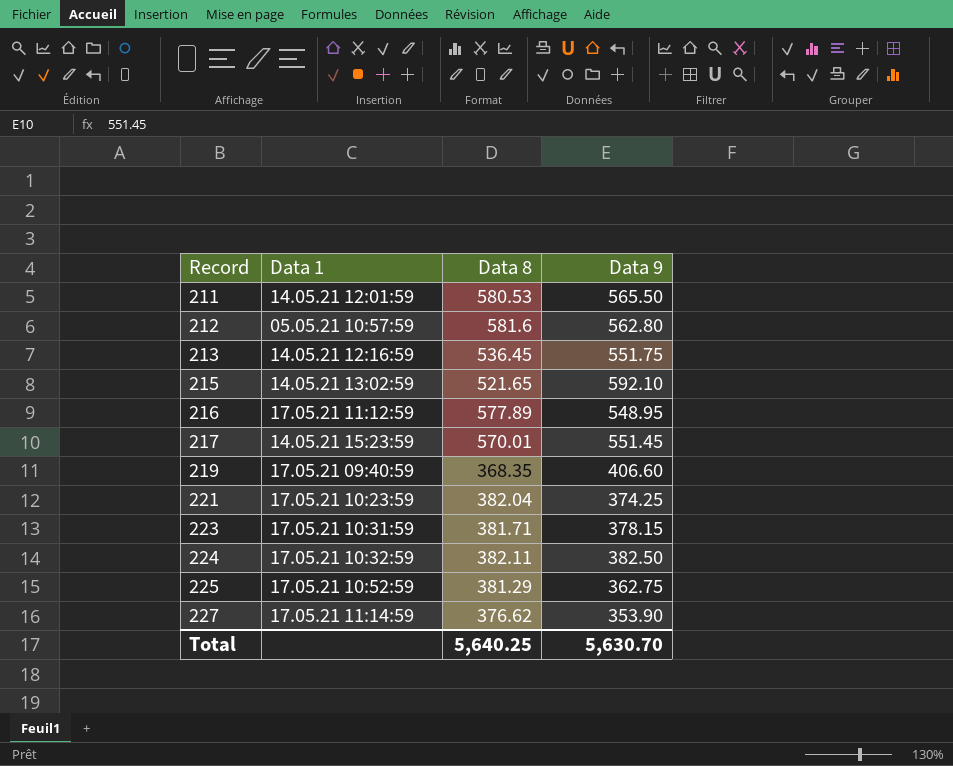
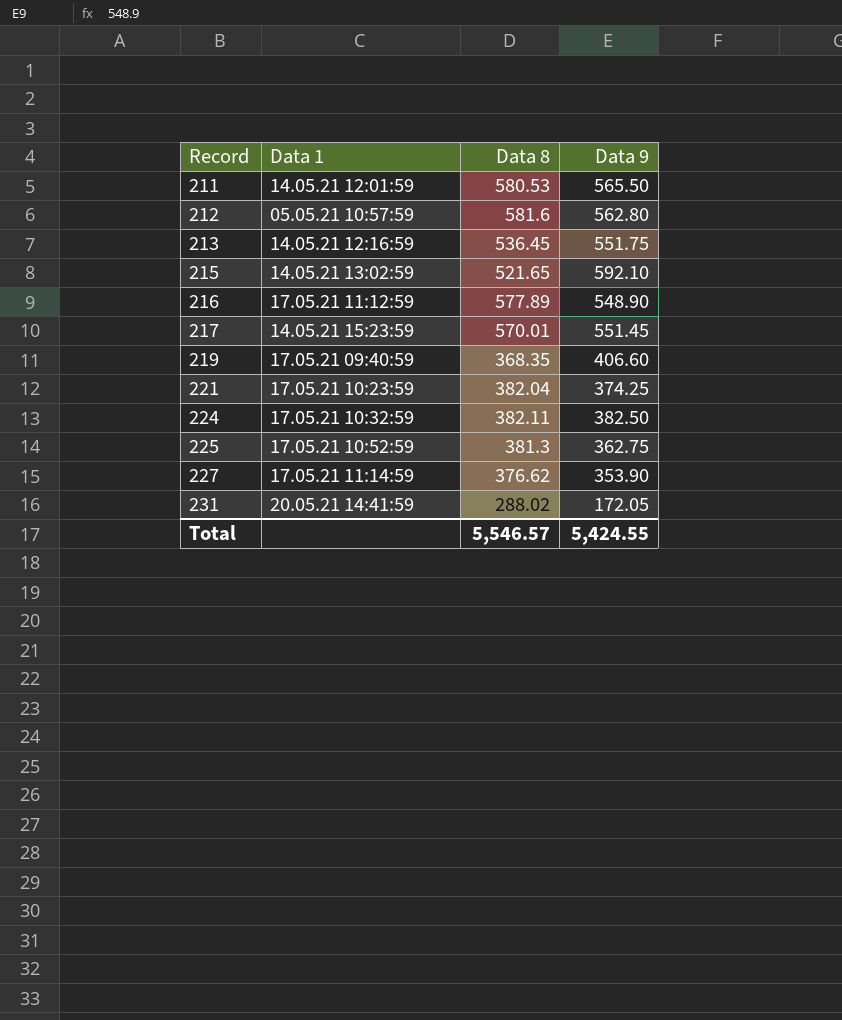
row 223: 17.05.21 10:31:59 | 381.71 | 378.15 -> none
216 | Data 9: 548.95 -> 548.90
225 | Data 8: 381.29 -> 381.3
row 231: none -> 20.05.21 14:41:59 | 288.02 | 172.05
Total | Data 8: 5,640.25 -> 5,546.57
Total | Data 9: 5,630.70 -> 5,424.55

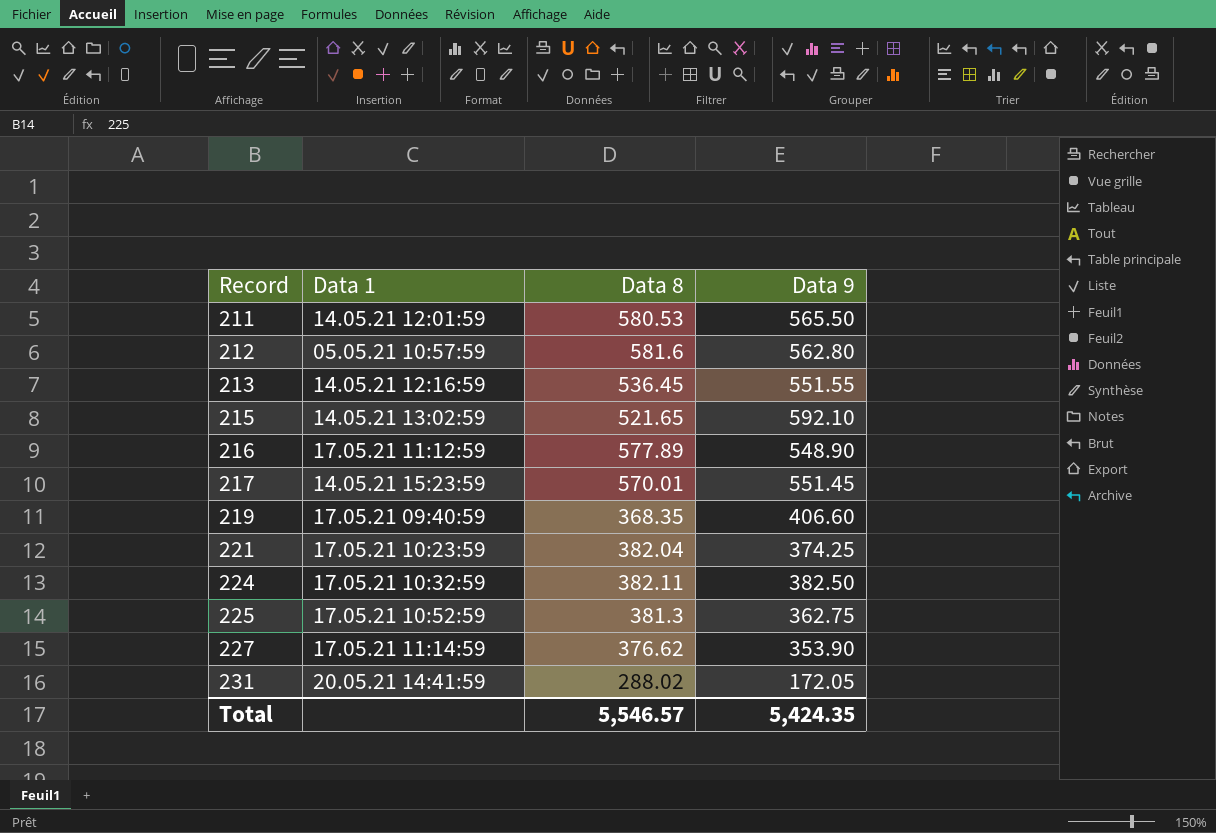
213 | Data 9: 551.75 -> 551.55
Total | Data 9: 5,424.55 -> 5,424.35

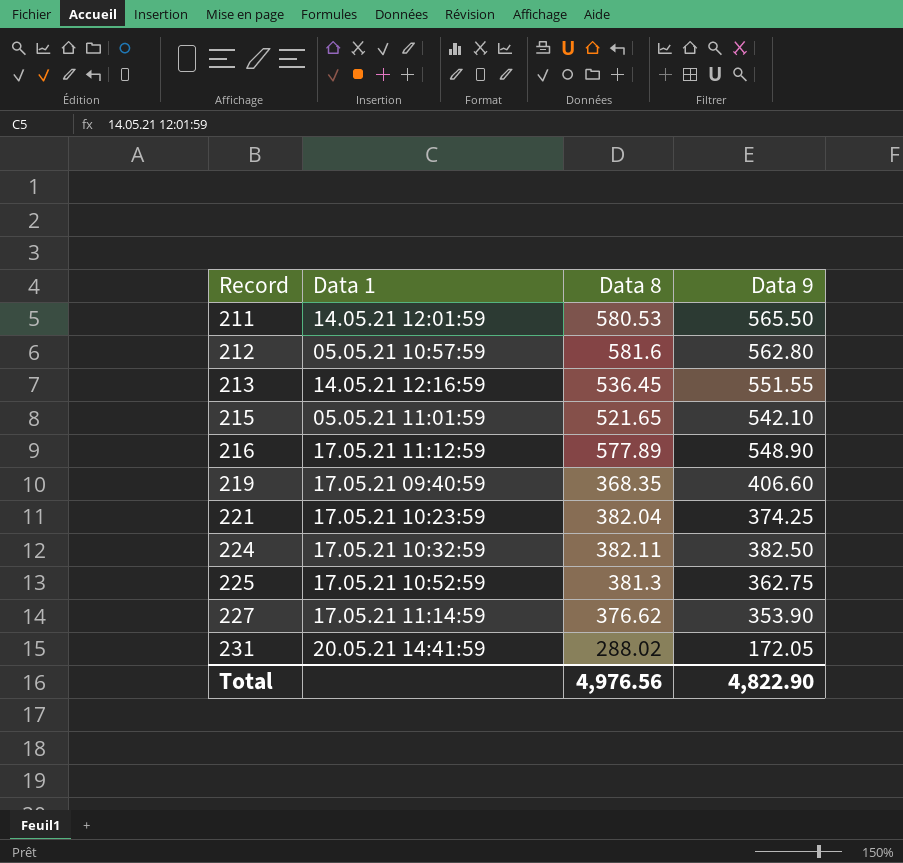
row 217: 14.05.21 15:23:59 | 570.01 | 551.45 -> none
215 | Data 1: 14.05.21 13:02:59 -> 05.05.21 11:01:59
215 | Data 9: 592.10 -> 542.10
Total | Data 8: 5,546.57 -> 4,976.56
Total | Data 9: 5,424.35 -> 4,822.90

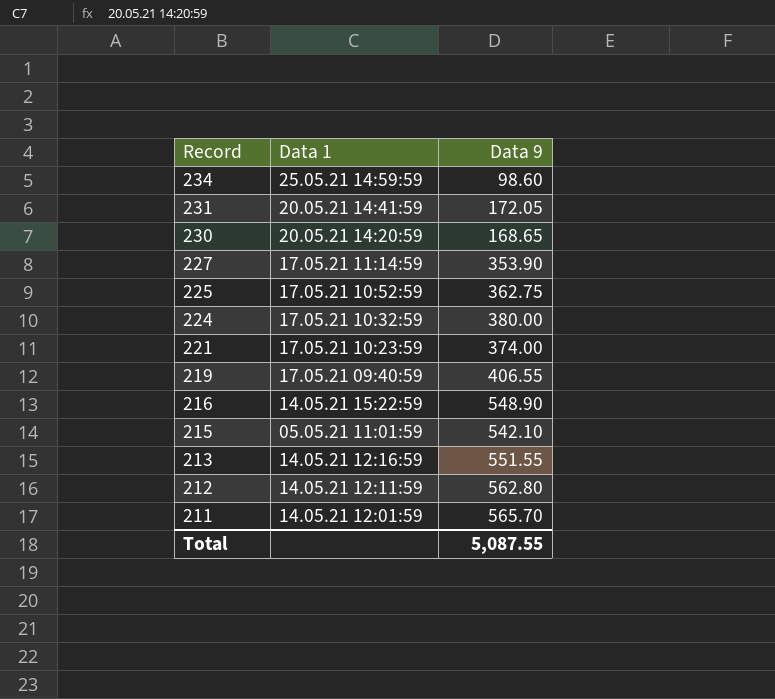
row order: Record ascending -> Record descending
column Data 8 | position: 3 -> none
row 234: none -> 25.05.21 14:59:59 | 98.60
row 230: none -> 20.05.21 14:20:59 | 168.65
224 | Data 9: 382.50 -> 380.00
221 | Data 9: 374.25 -> 374.00
219 | Data 9: 406.60 -> 406.55
216 | Data 1: 17.05.21 11:12:59 -> 14.05.21 15:22:59
212 | Data 1: 05.05.21 10:57:59 -> 14.05.21 12:11:59
211 | Data 9: 565.50 -> 565.70
Total | Data 9: 4,822.90 -> 5,087.55

